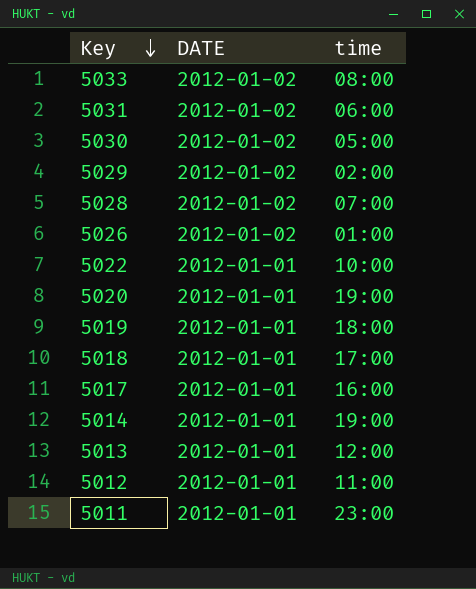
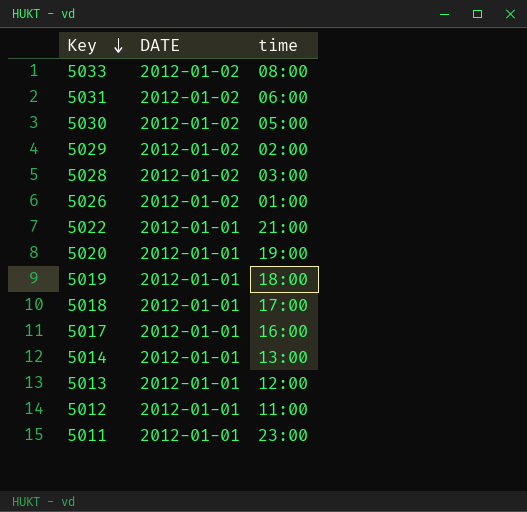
5028 | time: 07:00 -> 03:00
5022 | time: 10:00 -> 21:00
5014 | time: 19:00 -> 13:00

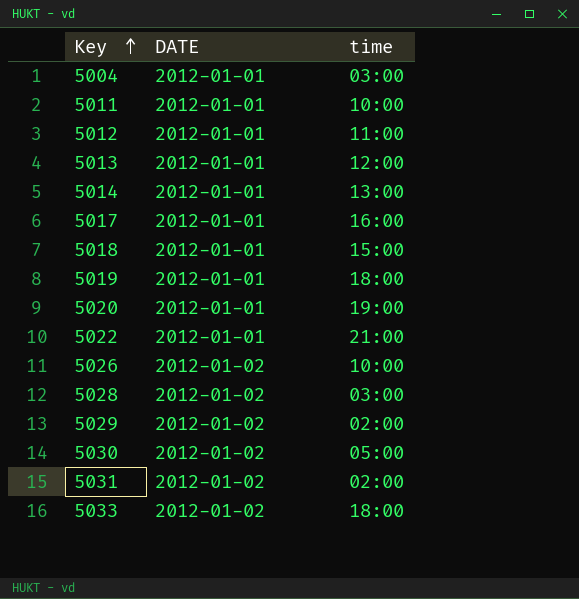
row order: Key descending -> Key ascending
row 5004: none -> 2012-01-01 | 03:00
5011 | time: 23:00 -> 10:00
5018 | time: 17:00 -> 15:00
5026 | time: 01:00 -> 10:00
5031 | time: 06:00 -> 02:00
5033 | time: 08:00 -> 18:00

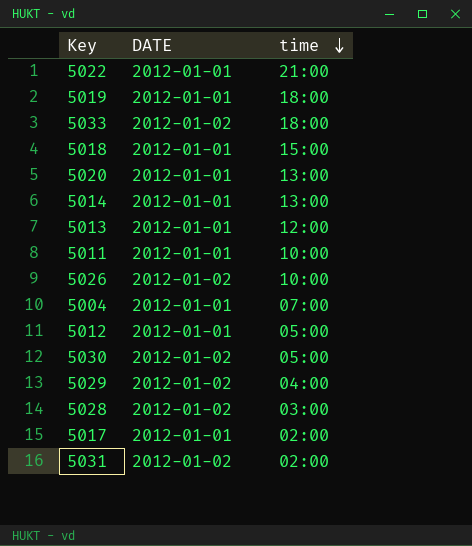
row order: Key ascending -> time descending
5020 | time: 19:00 -> 13:00
5004 | time: 03:00 -> 07:00
5012 | time: 11:00 -> 05:00
5029 | time: 02:00 -> 04:00
5017 | time: 16:00 -> 02:00

